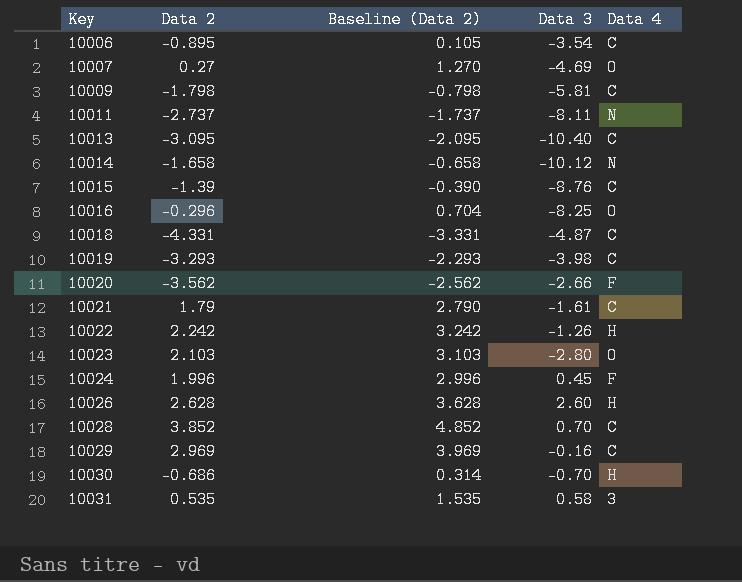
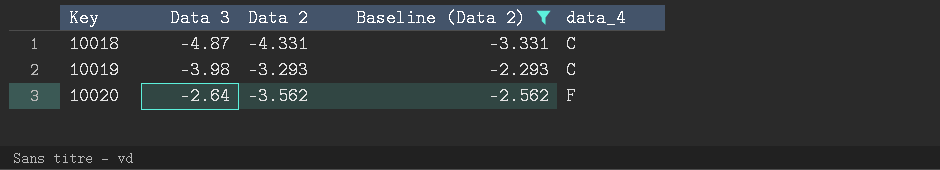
filter: none -> Baseline (Data 2) <= -2.293
column Data 3 | position: 4 -> 2
column name: Data 4 -> data_4
10020 | Data 3: -2.66 -> -2.64

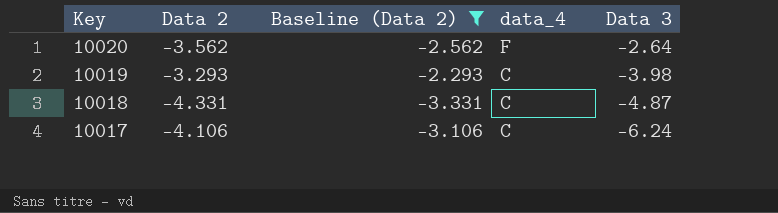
row order: Key ascending -> Key descending
column Data 3 | position: 2 -> 5
row 10017: none -> -4.106 | -3.106 | C | -6.24

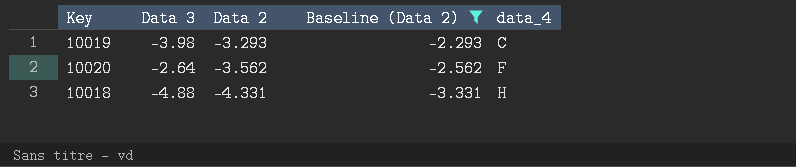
row order: Key descending -> Data 2 descending
column Data 3 | position: 5 -> 2
row 10017: -4.106 | -3.106 | C | -6.24 -> none
10018 | Data 3: -4.87 -> -4.88
10018 | data_4: C -> H

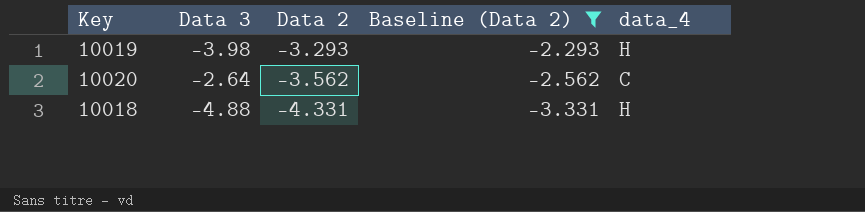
10019 | data_4: C -> H
10020 | data_4: F -> C

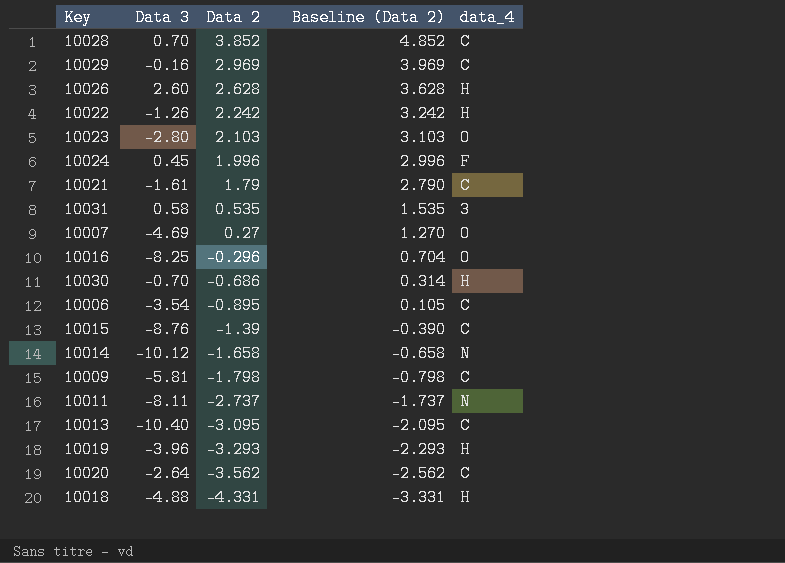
filter: Baseline (Data 2) <= -2.293 -> none
10019 | Data 3: -3.98 -> -3.96

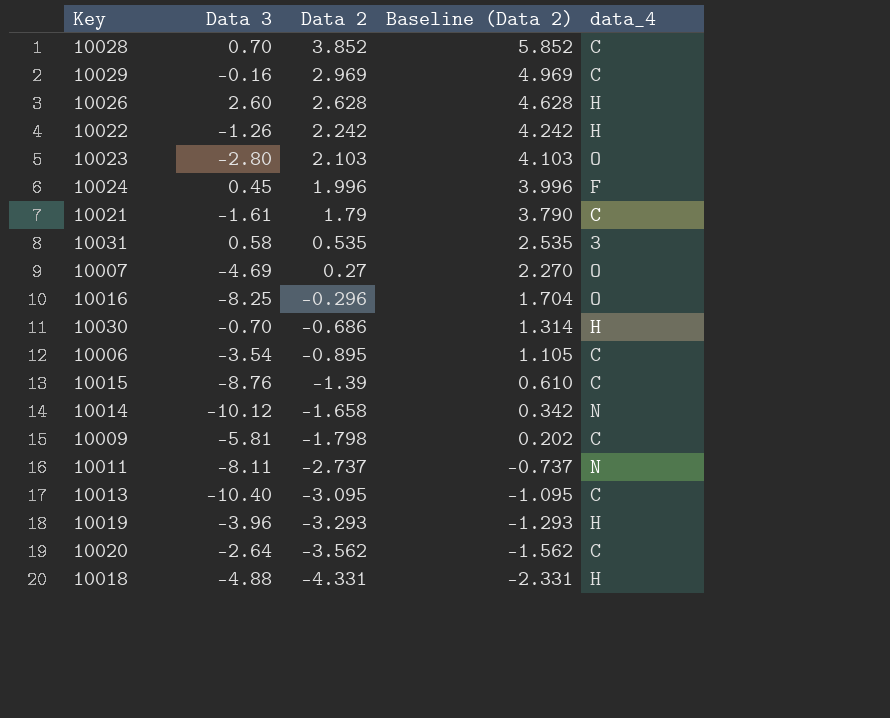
column Baseline (Data 2) | formula: [Data 2] + 1 -> [Data 2] + 2

